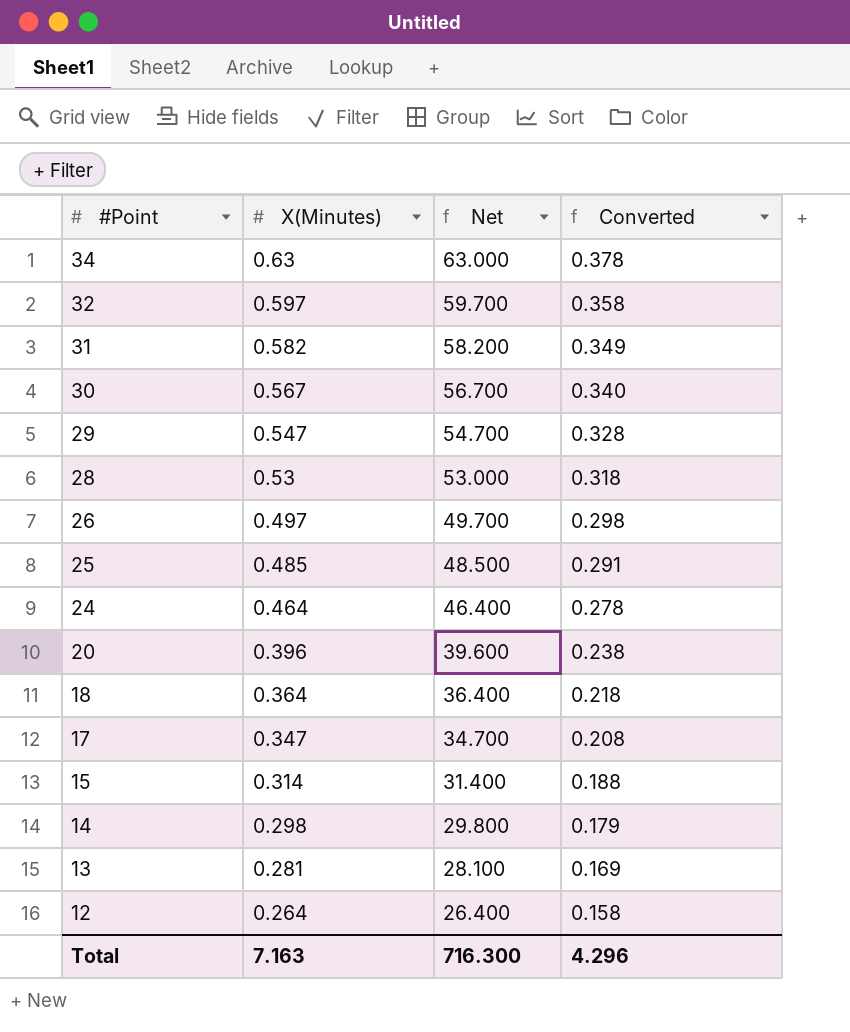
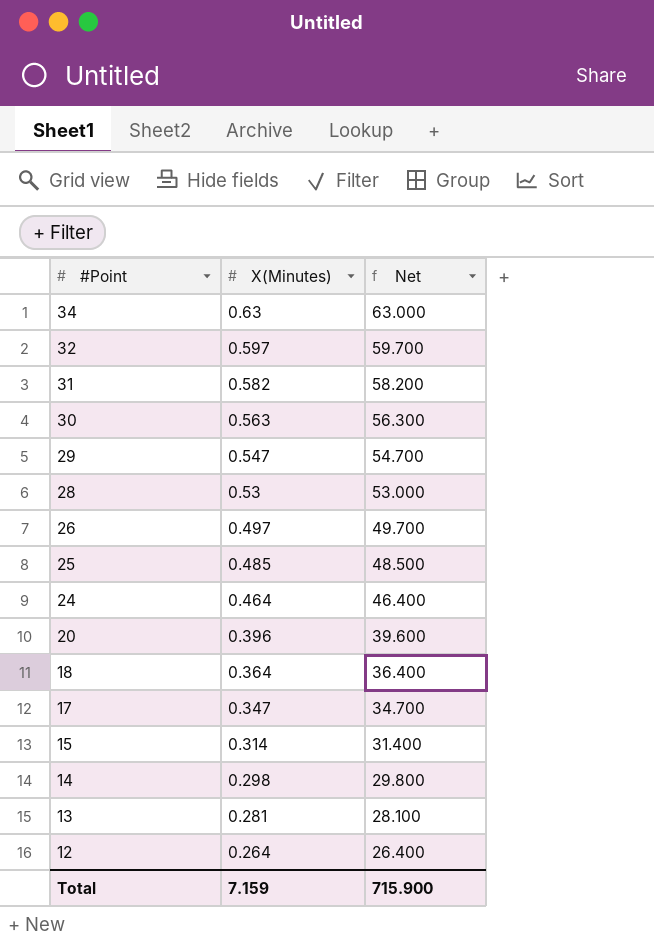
column Converted | formula: [X(Minutes)] * 0.6 -> none
30 | X(Minutes): 0.567 -> 0.563
30 | Net: 56.700 -> 56.300
Total | X(Minutes): 7.163 -> 7.159
Total | Net: 716.300 -> 715.900

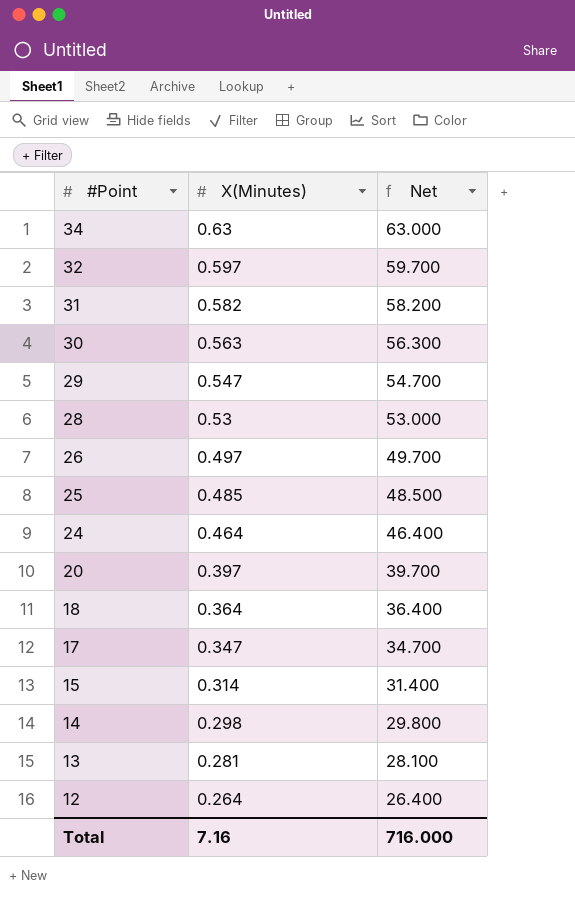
20 | X(Minutes): 0.396 -> 0.397
20 | Net: 39.600 -> 39.700
Total | X(Minutes): 7.159 -> 7.16
Total | Net: 715.900 -> 716.000

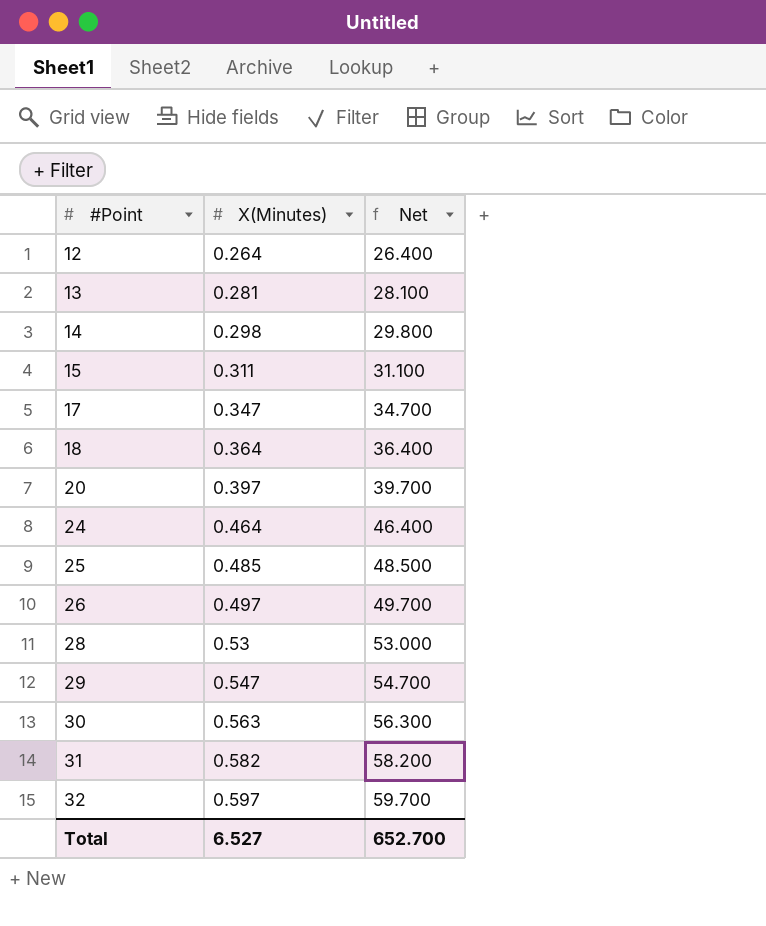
row order: #Point descending -> #Point ascending
row 34: 0.63 | 63.000 -> none
15 | X(Minutes): 0.314 -> 0.311
15 | Net: 31.400 -> 31.100
Total | X(Minutes): 7.16 -> 6.527
Total | Net: 716.000 -> 652.700

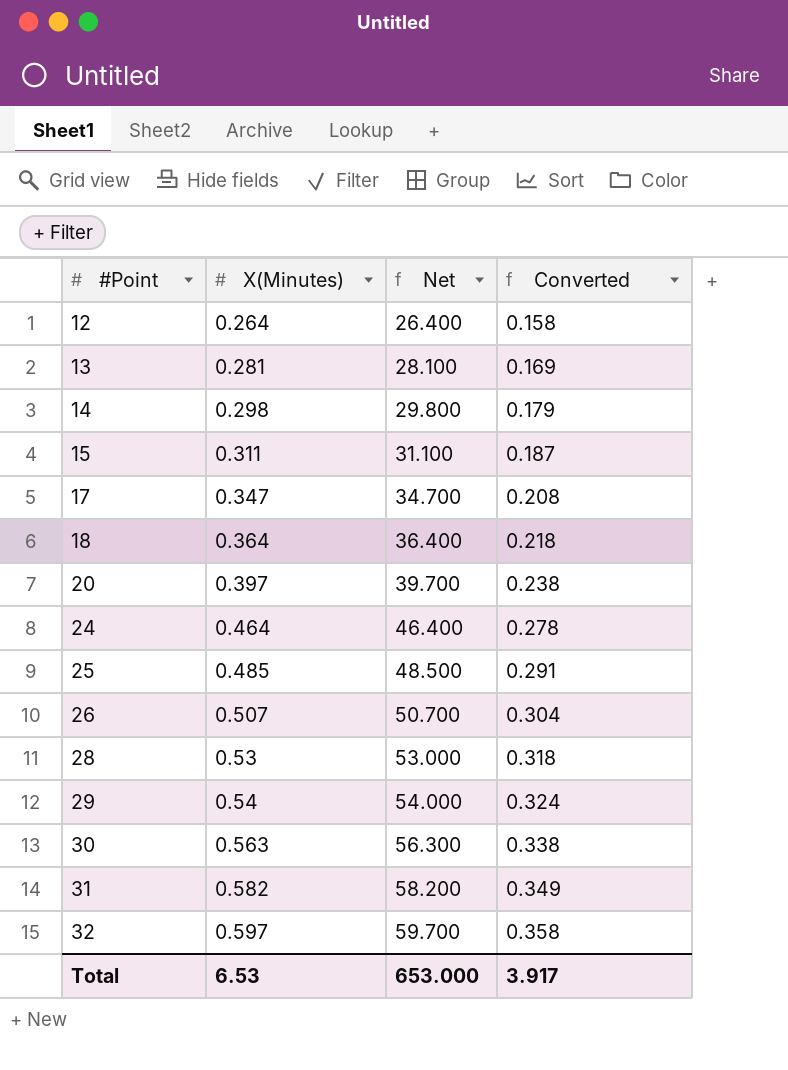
column Converted | formula: none -> [X(Minutes)] * 0.6
26 | X(Minutes): 0.497 -> 0.507
26 | Net: 49.700 -> 50.700
29 | X(Minutes): 0.547 -> 0.54
29 | Net: 54.700 -> 54.000
Total | X(Minutes): 6.527 -> 6.53
Total | Net: 652.700 -> 653.000

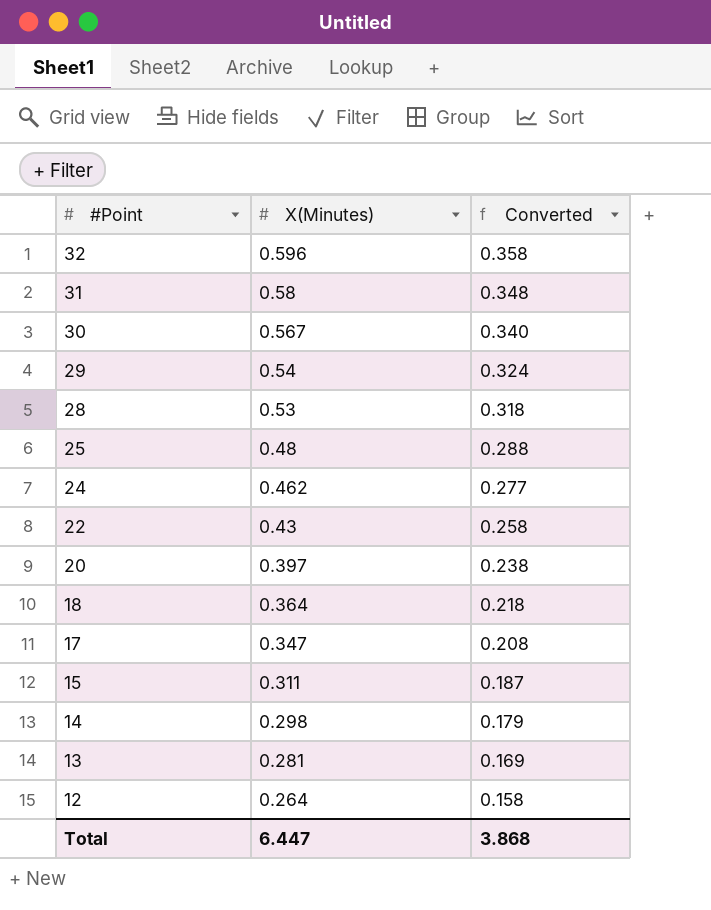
row order: #Point ascending -> #Point descending
column Net | formula: [X(Minutes)] * 100 -> none
row 26: 0.507 | 50.700 | 0.304 -> none
32 | X(Minutes): 0.597 -> 0.596
31 | X(Minutes): 0.582 -> 0.58
31 | Converted: 0.349 -> 0.348
30 | X(Minutes): 0.563 -> 0.567
30 | Converted: 0.338 -> 0.340
25 | X(Minutes): 0.485 -> 0.48
25 | Converted: 0.291 -> 0.288
24 | X(Minutes): 0.464 -> 0.462
24 | Converted: 0.278 -> 0.277
row 22: none -> 0.43 | 0.258
Total | X(Minutes): 6.53 -> 6.447
Total | Converted: 3.917 -> 3.868

